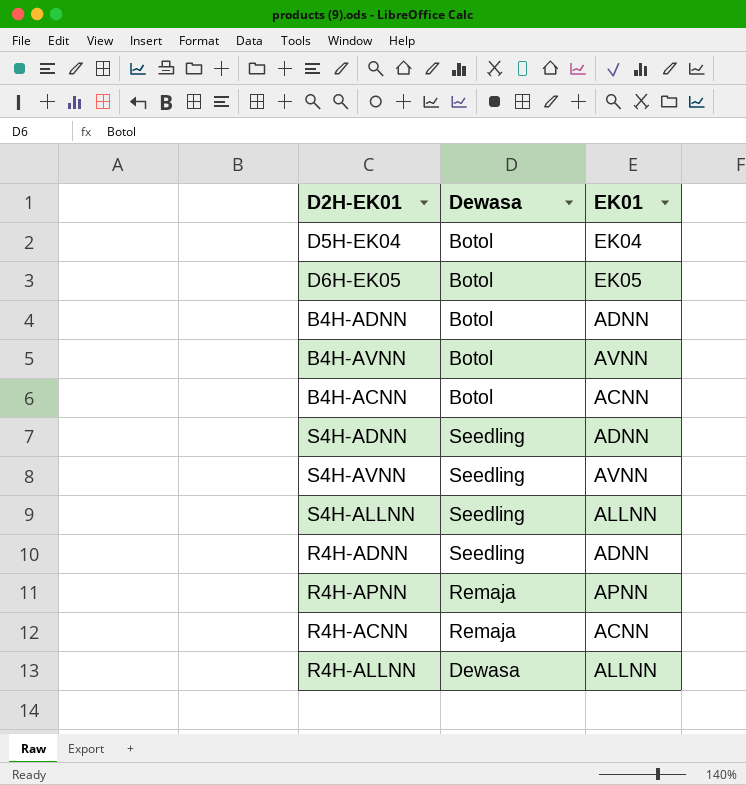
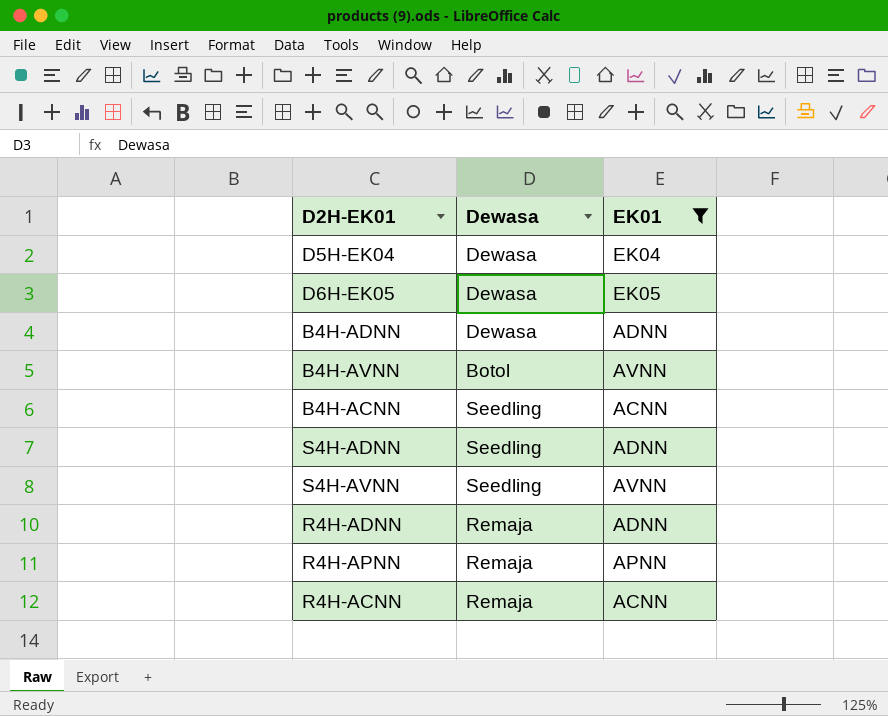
filter: none -> EK01 != ALLNN
D5H-EK04 | Dewasa: Botol -> Dewasa
D6H-EK05 | Dewasa: Botol -> Dewasa
B4H-ADNN | Dewasa: Botol -> Dewasa
B4H-ACNN | Dewasa: Botol -> Seedling
R4H-ADNN | Dewasa: Seedling -> Remaja

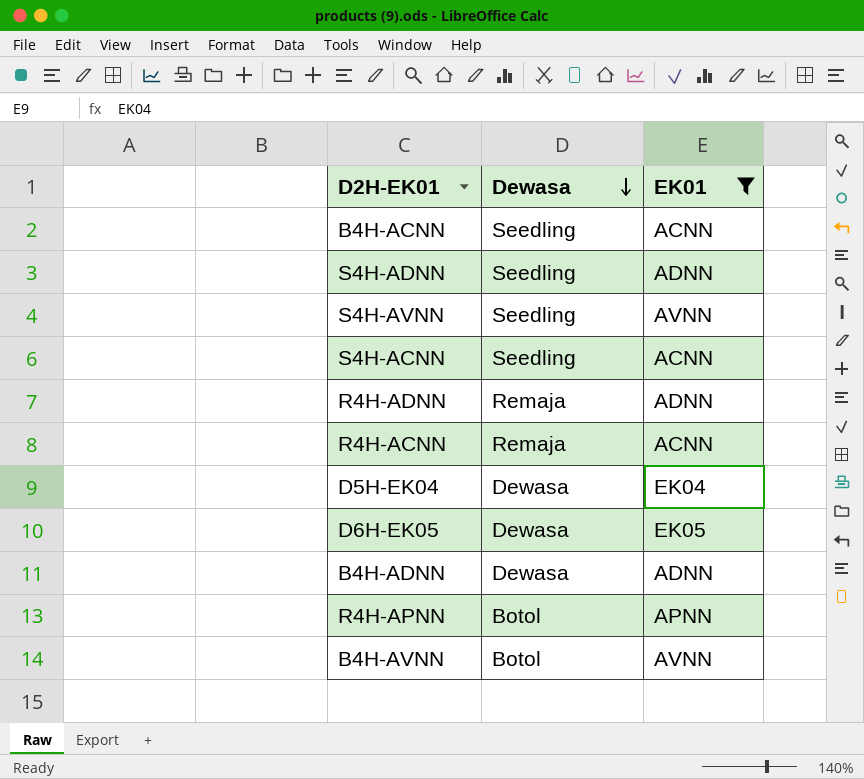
row order: none -> Dewasa descending
row S4H-ACNN: none -> Seedling | ACNN
R4H-APNN | Dewasa: Remaja -> Botol

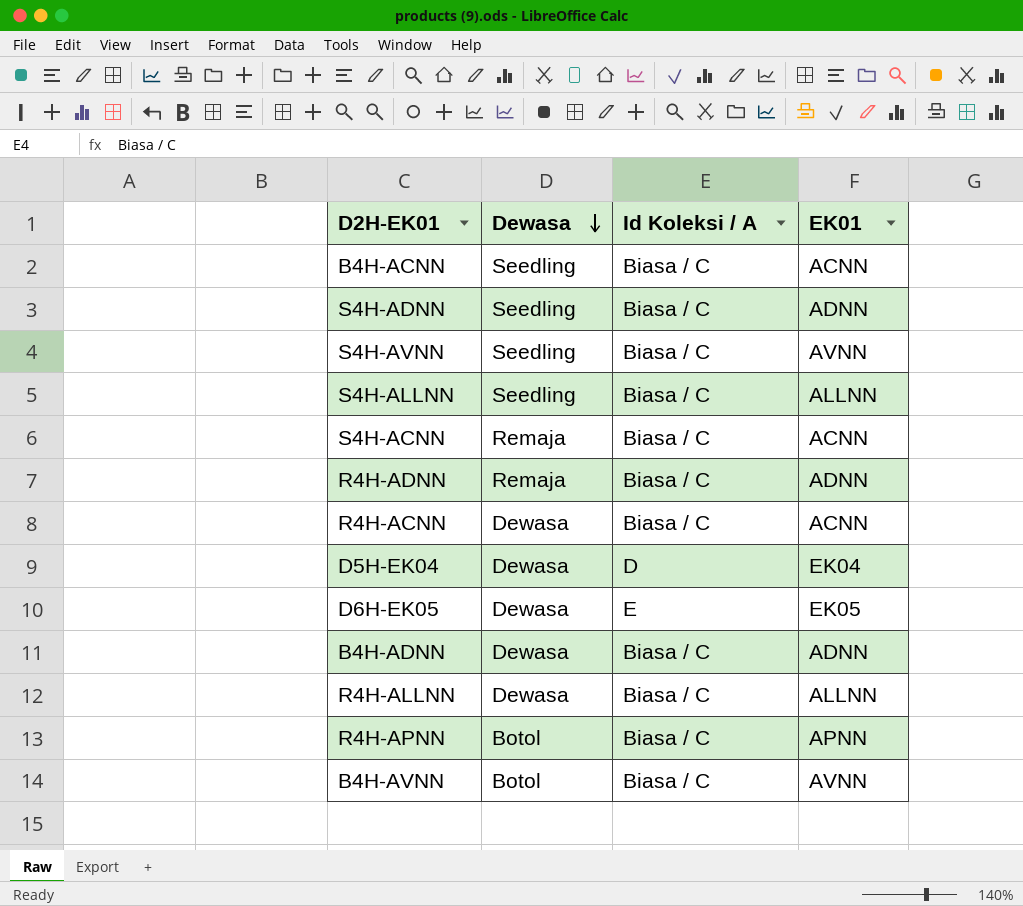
filter: EK01 != ALLNN -> none
column Id Koleksi / A | position: none -> 3
S4H-ACNN | Dewasa: Seedling -> Remaja
R4H-ACNN | Dewasa: Remaja -> Dewasa

